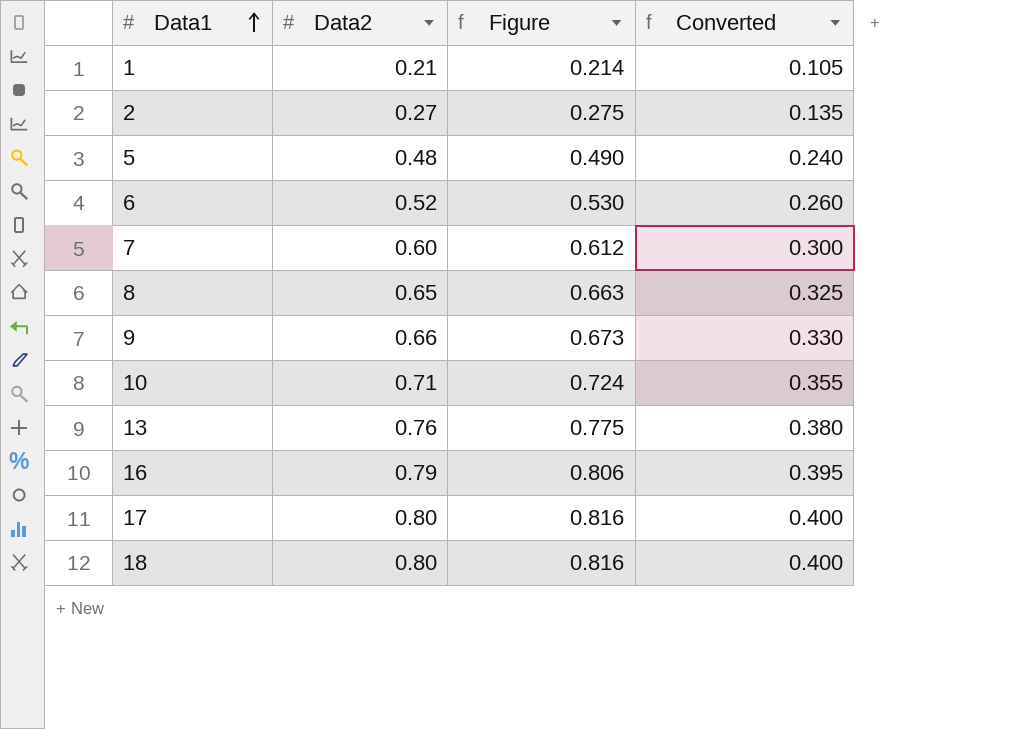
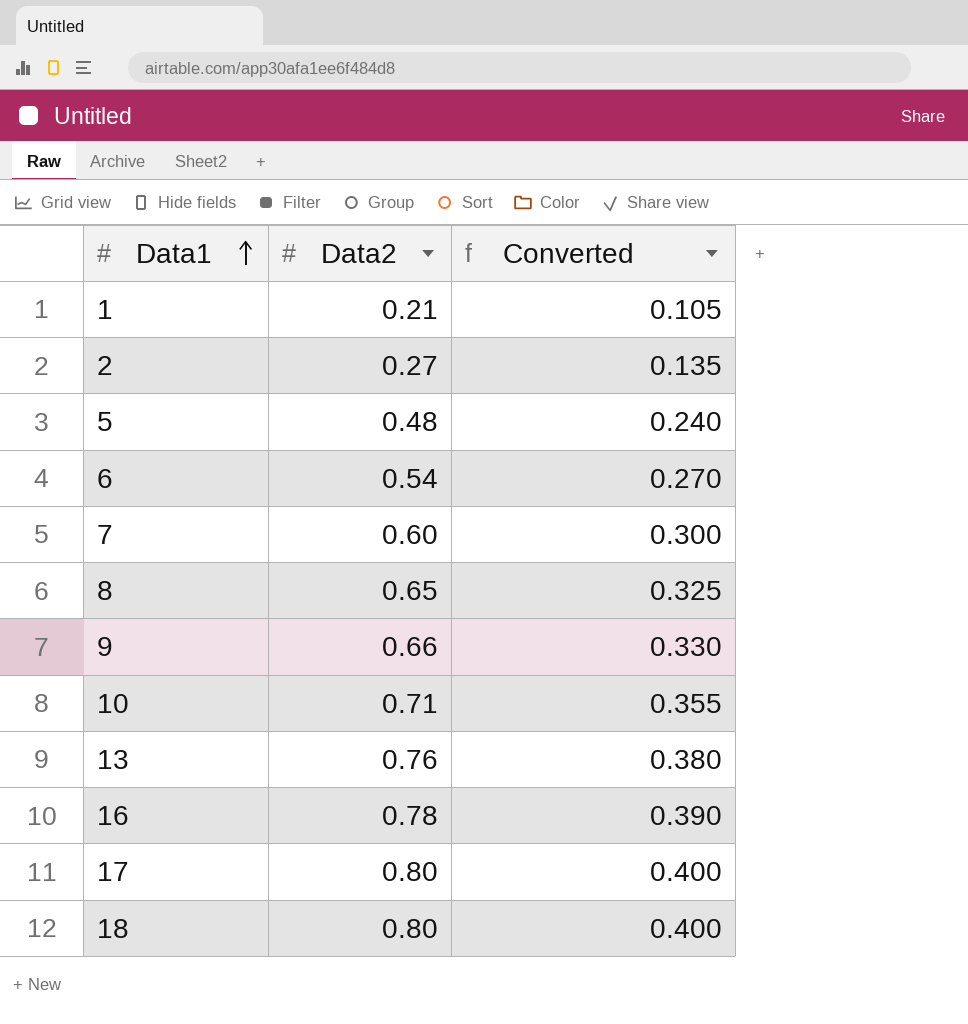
column Figure | formula: [Data2] * 1.02 -> none
6 | Data2: 0.52 -> 0.54
6 | Converted: 0.260 -> 0.270
16 | Data2: 0.79 -> 0.78
16 | Converted: 0.395 -> 0.390

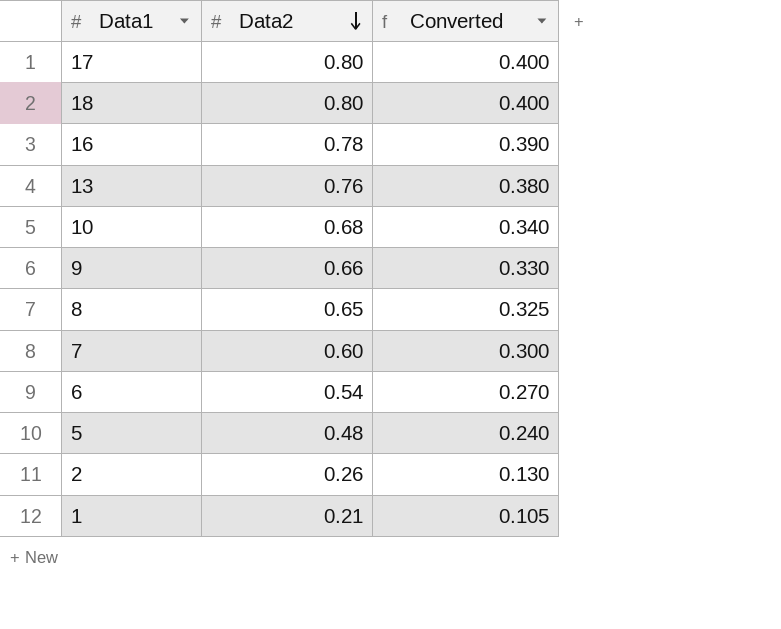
row order: Data1 ascending -> Data2 descending
10 | Data2: 0.71 -> 0.68
10 | Converted: 0.355 -> 0.340
2 | Data2: 0.27 -> 0.26
2 | Converted: 0.135 -> 0.130

